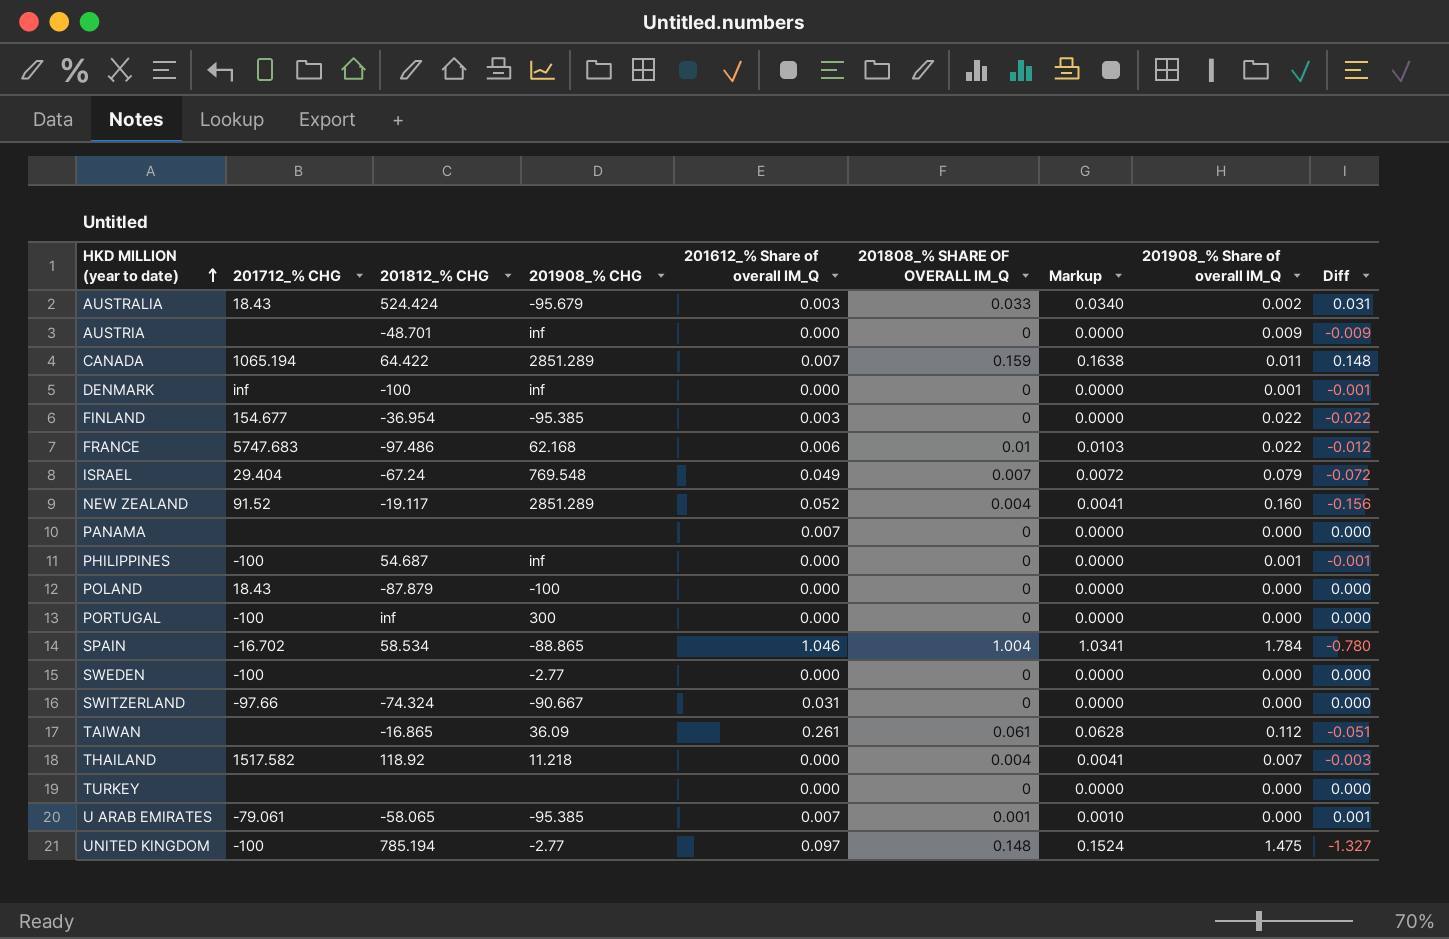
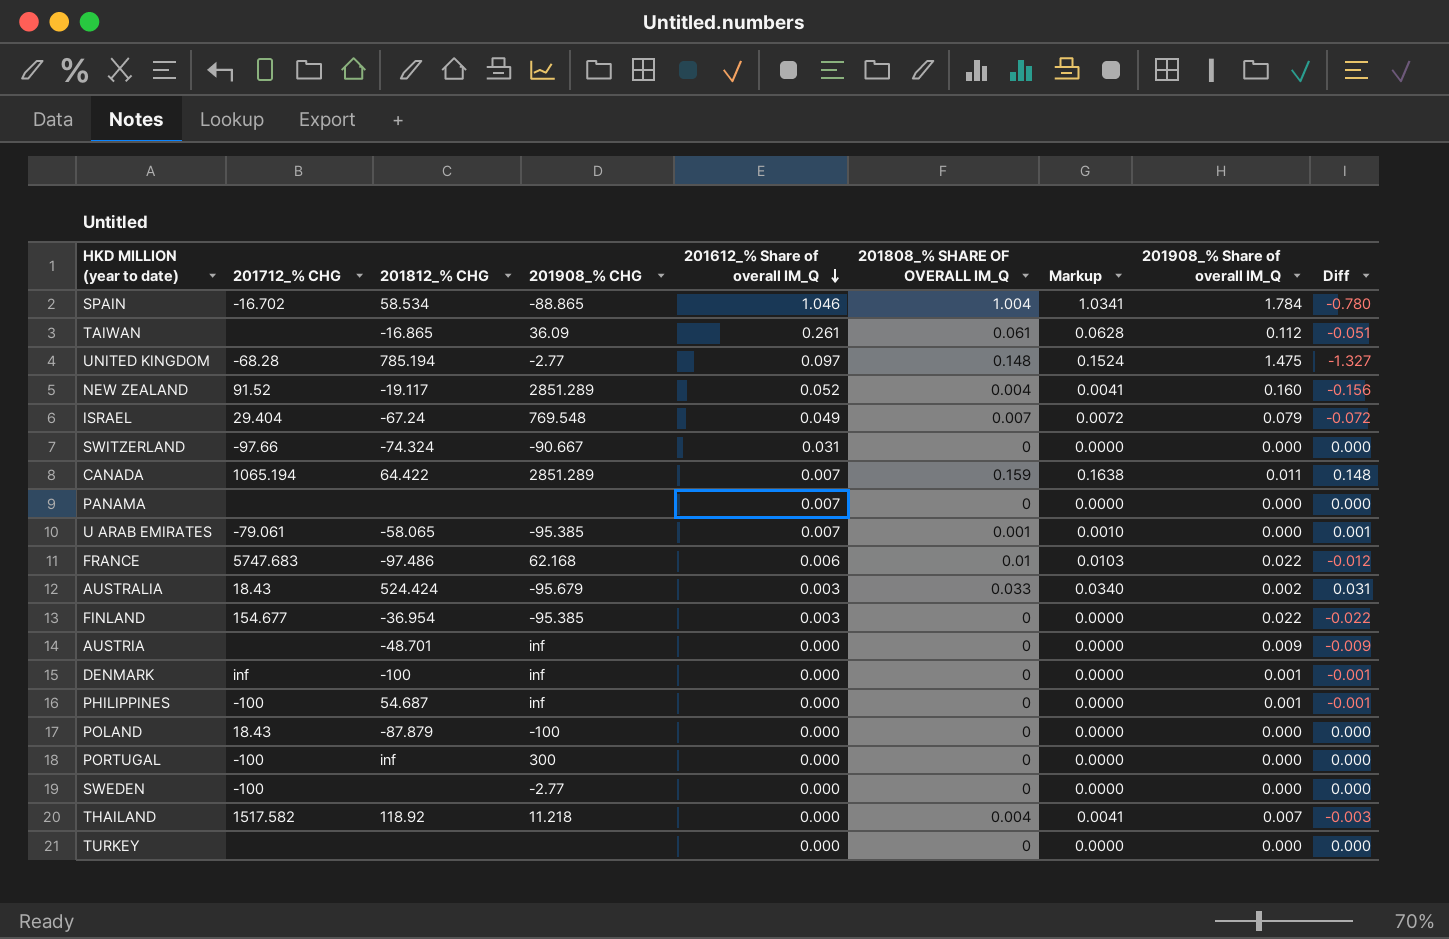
row order: HKD MILLION (year to date) ascending -> 201612_% Share of overall IM_Q descending
UNITED KINGDOM | 201712_% CHG: -100 -> -68.28

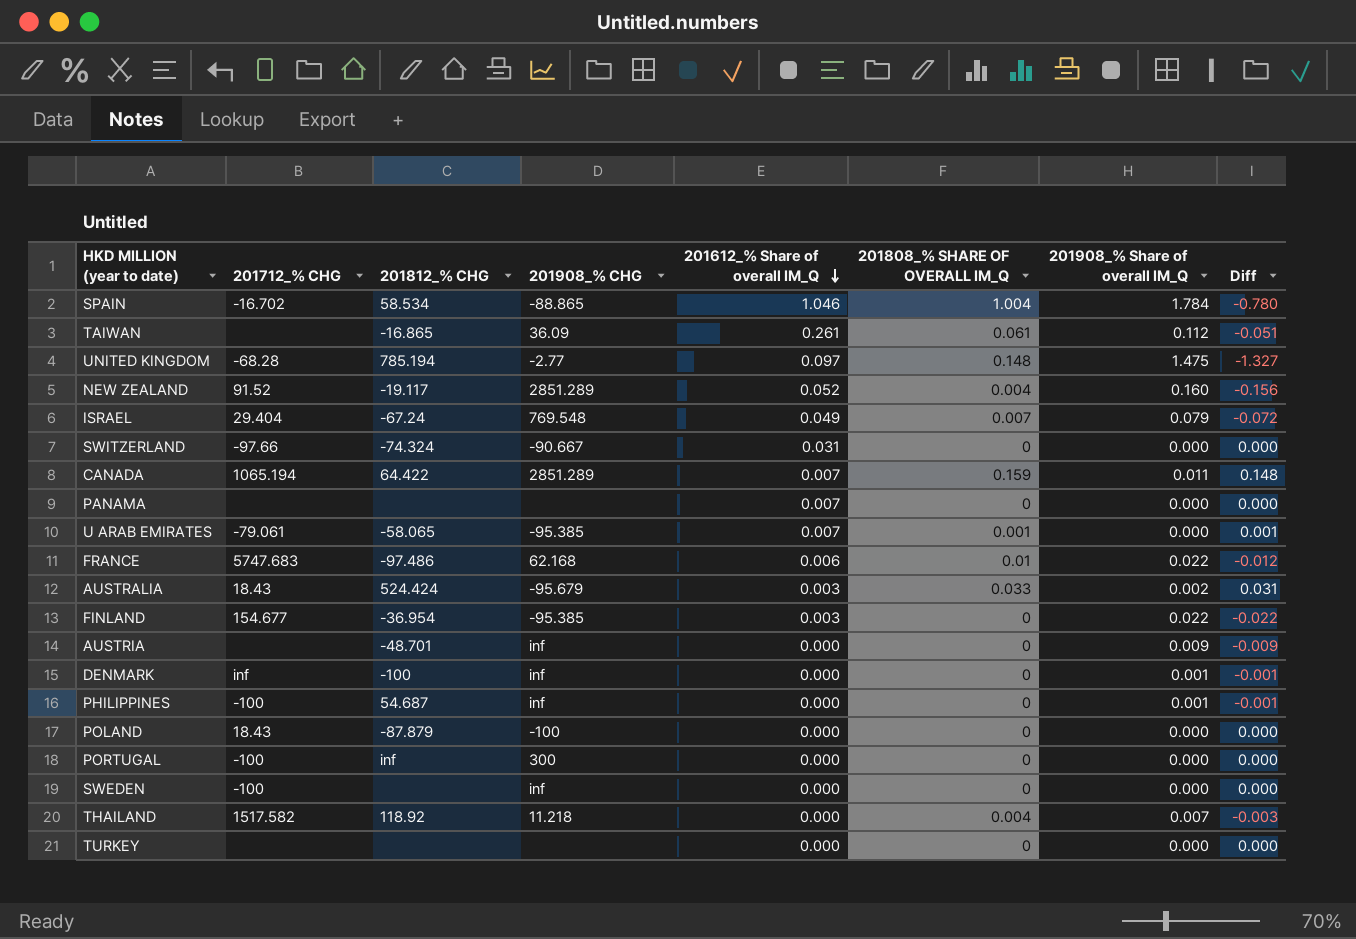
column Markup | formula: [201808_% SHARE OF OVERALL IM_Q] * 1.03 -> none
SWEDEN | 201908_% CHG: -2.77 -> inf

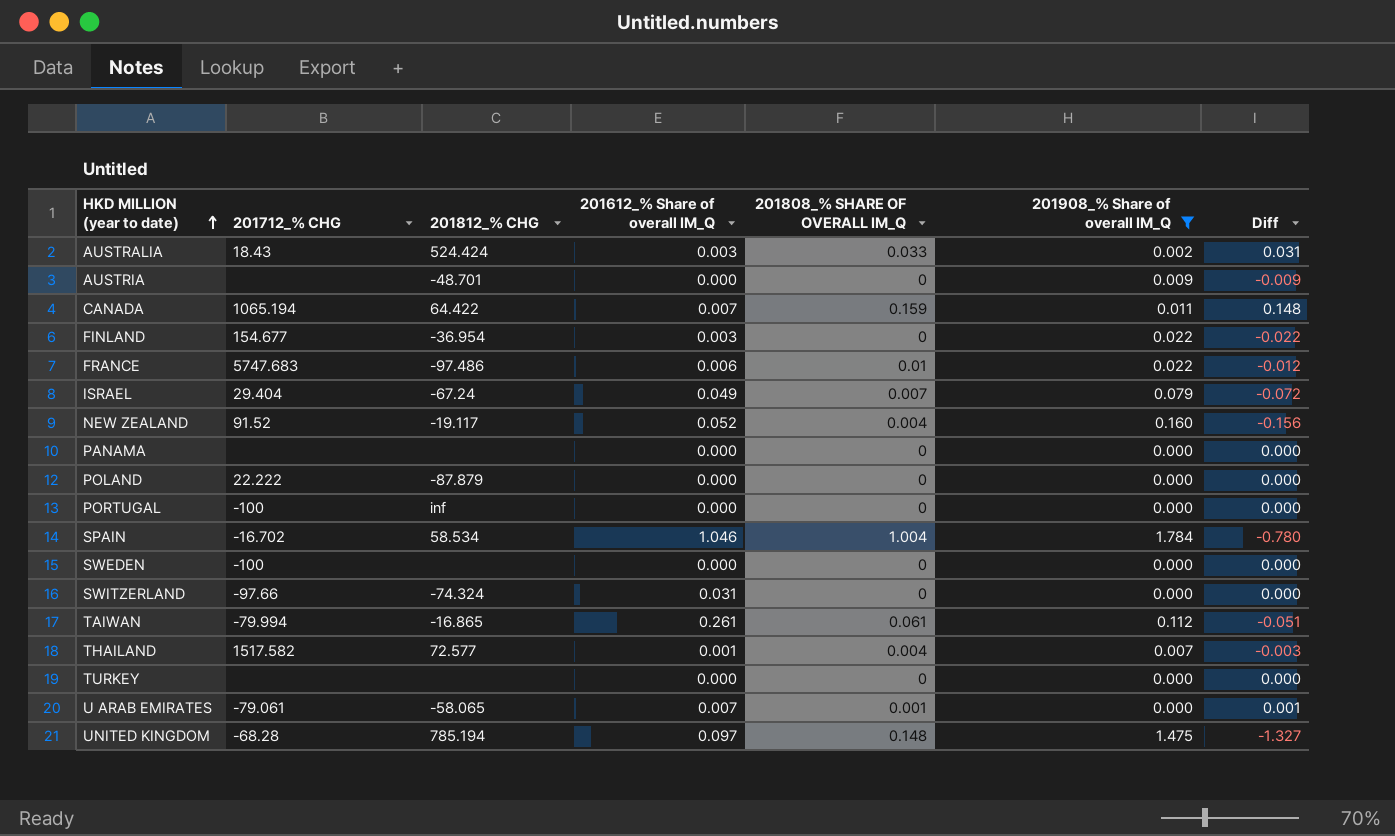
filter: none -> 201908_% Share of overall IM_Q != 0.001
row order: 201612_% Share of overall IM_Q descending -> HKD MILLION (year to date) ascending
column 201908_% CHG | position: 4 -> none
PANAMA | 201612_% Share of overall IM_Q: 0.007 -> 0.000
POLAND | 201712_% CHG: 18.43 -> 22.222
TAIWAN | 201712_% CHG: none -> -79.994
THAILAND | 201812_% CHG: 118.92 -> 72.577
THAILAND | 201612_% Share of overall IM_Q: 0.000 -> 0.001

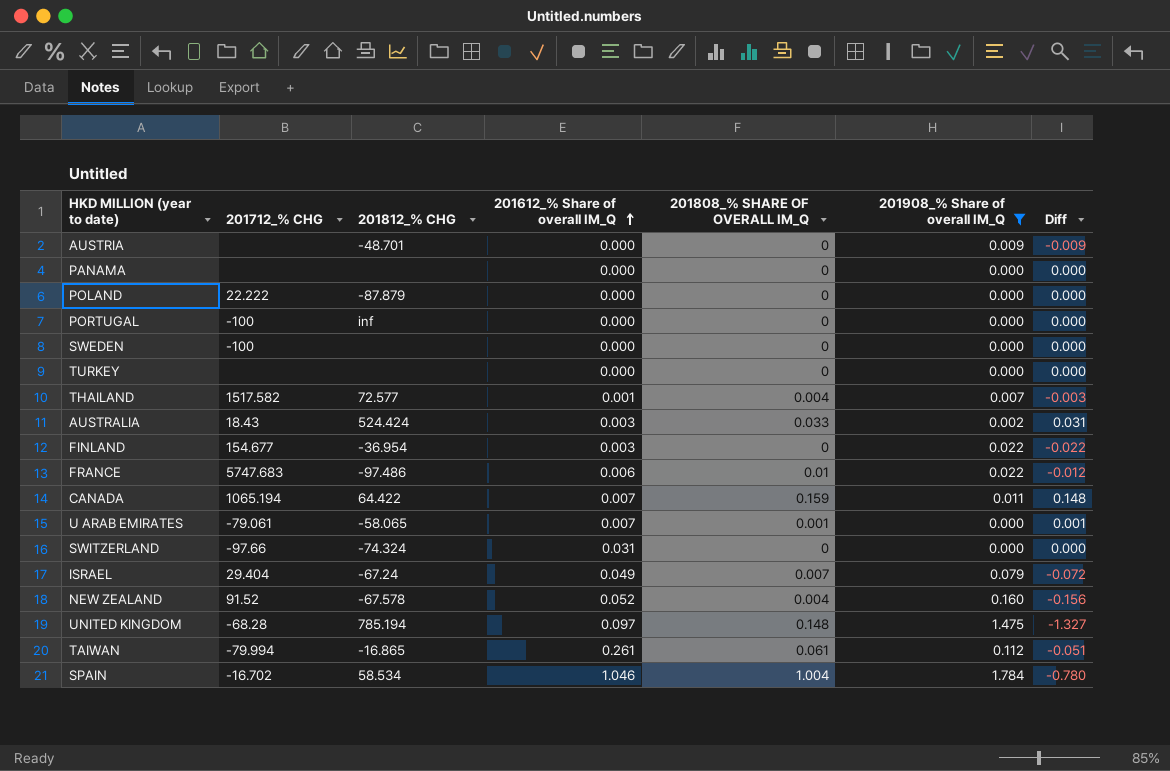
row order: HKD MILLION (year to date) ascending -> 201612_% Share of overall IM_Q ascending
NEW ZEALAND | 201812_% CHG: -19.117 -> -67.578

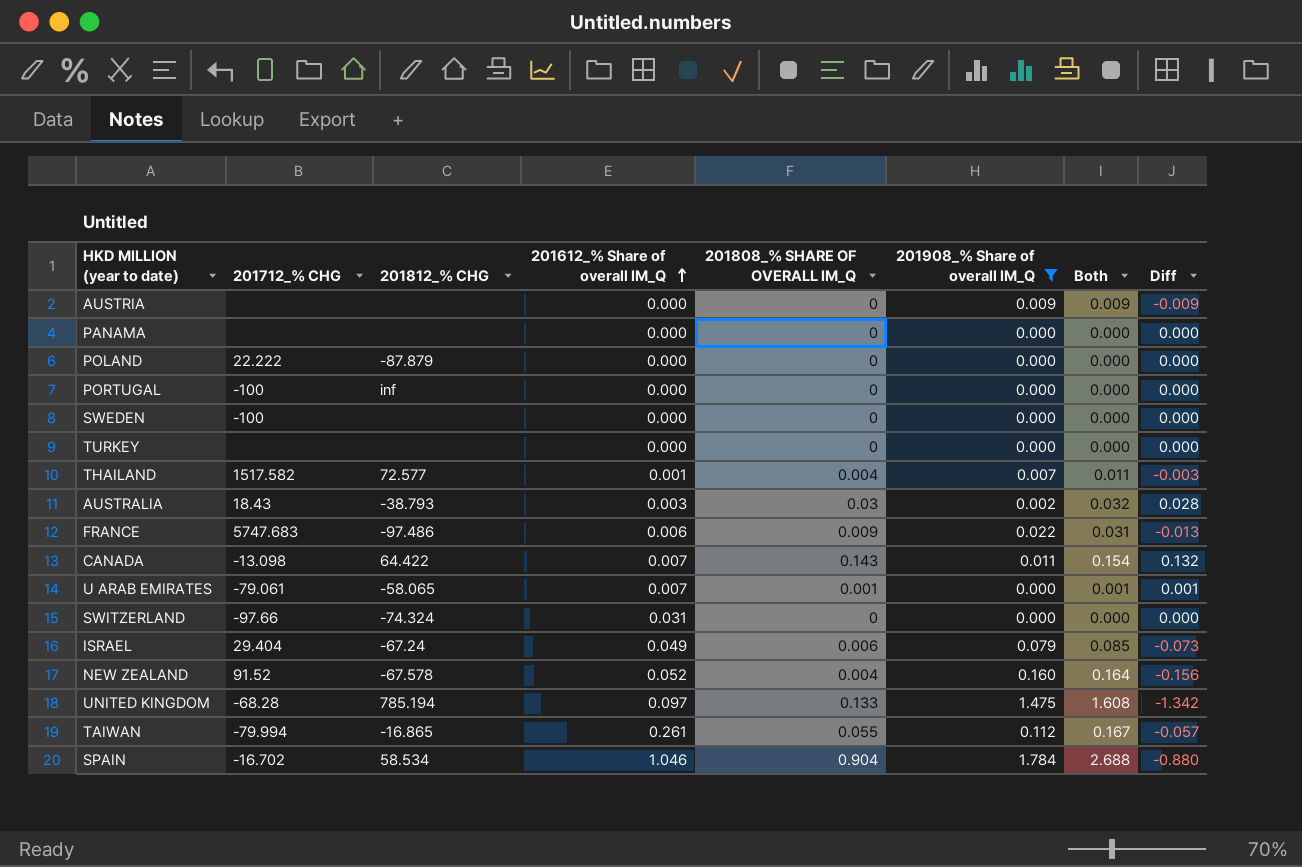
column Both | formula: none -> [201808_% SHARE OF OVERALL IM_Q] + [201908_% Share of overall IM_Q]
row FINLAND: 154.677 | -36.954 | 0.003 | 0 | 0.022 | -0.022 -> none
AUSTRIA | 201812_% CHG: -48.701 -> none
AUSTRALIA | 201812_% CHG: 524.424 -> -38.793
AUSTRALIA | 201808_% SHARE OF OVERALL IM_Q: 0.033 -> 0.03
AUSTRALIA | Diff: 0.031 -> 0.028
FRANCE | 201808_% SHARE OF OVERALL IM_Q: 0.01 -> 0.009
FRANCE | Diff: -0.012 -> -0.013
CANADA | 201712_% CHG: 1065.194 -> -13.098
CANADA | 201808_% SHARE OF OVERALL IM_Q: 0.159 -> 0.143
CANADA | Diff: 0.148 -> 0.132
ISRAEL | 201808_% SHARE OF OVERALL IM_Q: 0.007 -> 0.006
ISRAEL | Diff: -0.072 -> -0.073
UNITED KINGDOM | 201808_% SHARE OF OVERALL IM_Q: 0.148 -> 0.133
UNITED KINGDOM | Diff: -1.327 -> -1.342
TAIWAN | 201808_% SHARE OF OVERALL IM_Q: 0.061 -> 0.055
TAIWAN | Diff: -0.051 -> -0.057
SPAIN | 201808_% SHARE OF OVERALL IM_Q: 1.004 -> 0.904
SPAIN | Diff: -0.780 -> -0.880

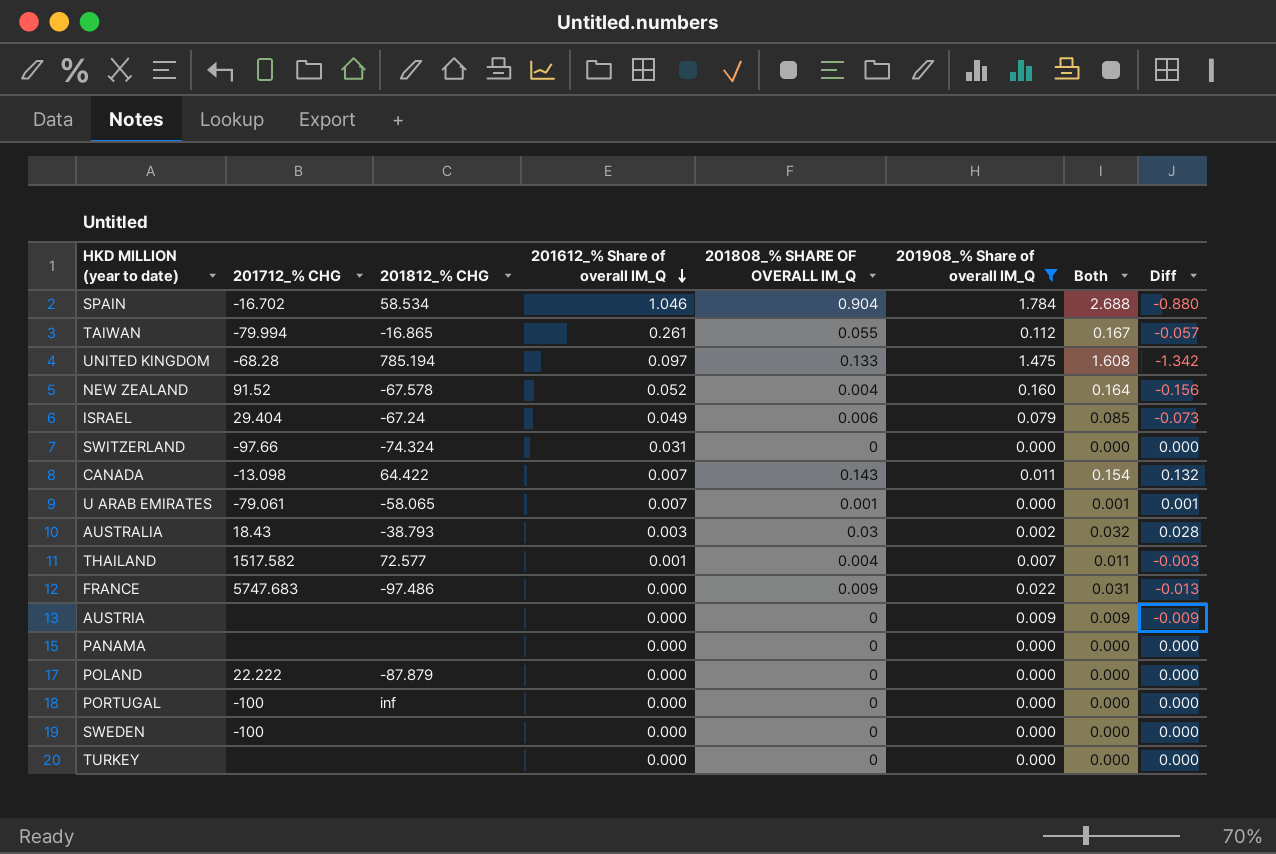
row order: 201612_% Share of overall IM_Q ascending -> 201612_% Share of overall IM_Q descending
FRANCE | 201612_% Share of overall IM_Q: 0.006 -> 0.000

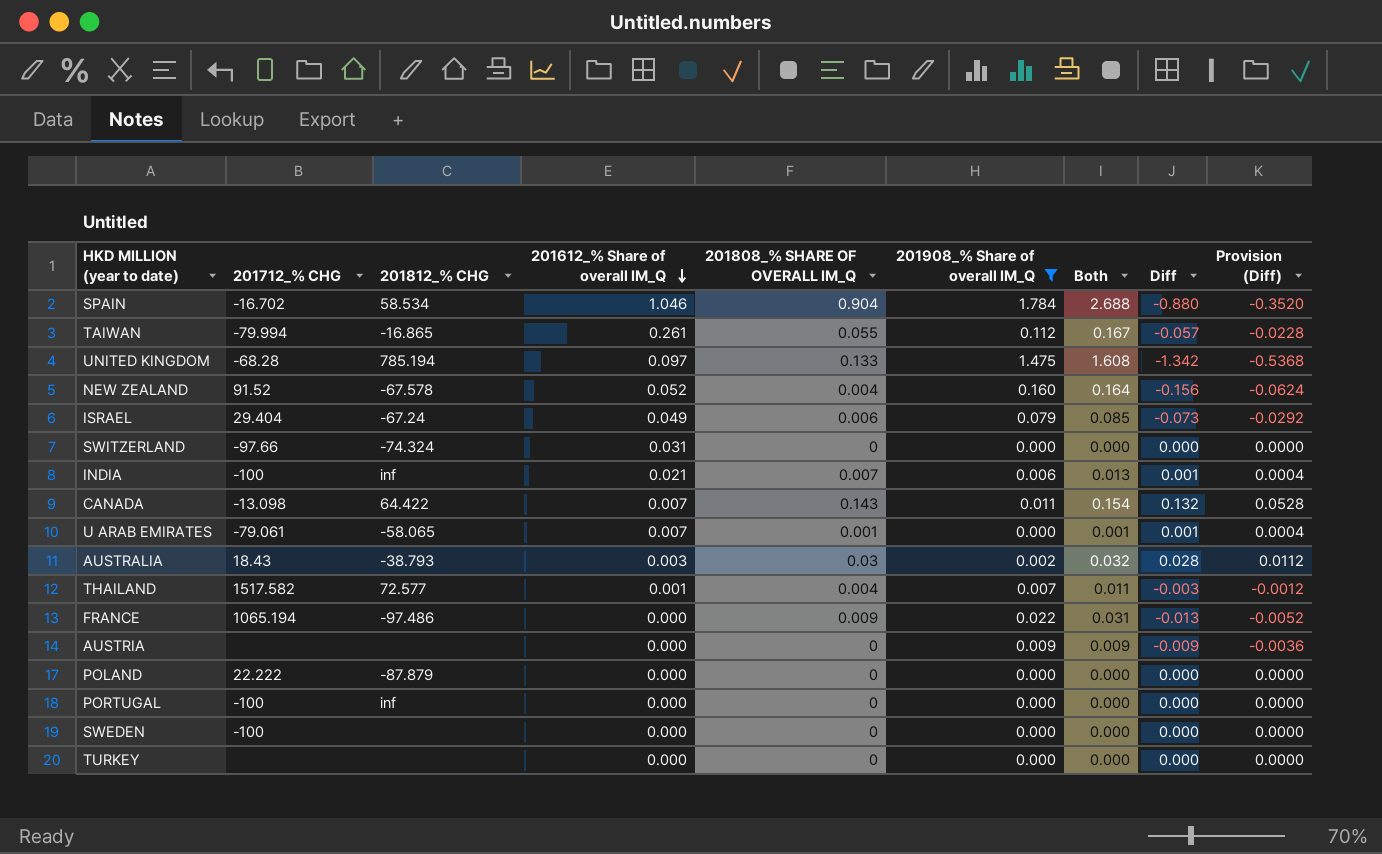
column Provision (Diff) | formula: none -> [Diff] * 0.4
row PANAMA: none | none | 0.000 | 0 | 0.000 | 0.000 | 0.000 -> none
row INDIA: none -> -100 | inf | 0.021 | 0.007 | 0.006 | 0.013 | 0.001 | 0.0004
FRANCE | 201712_% CHG: 5747.683 -> 1065.194

